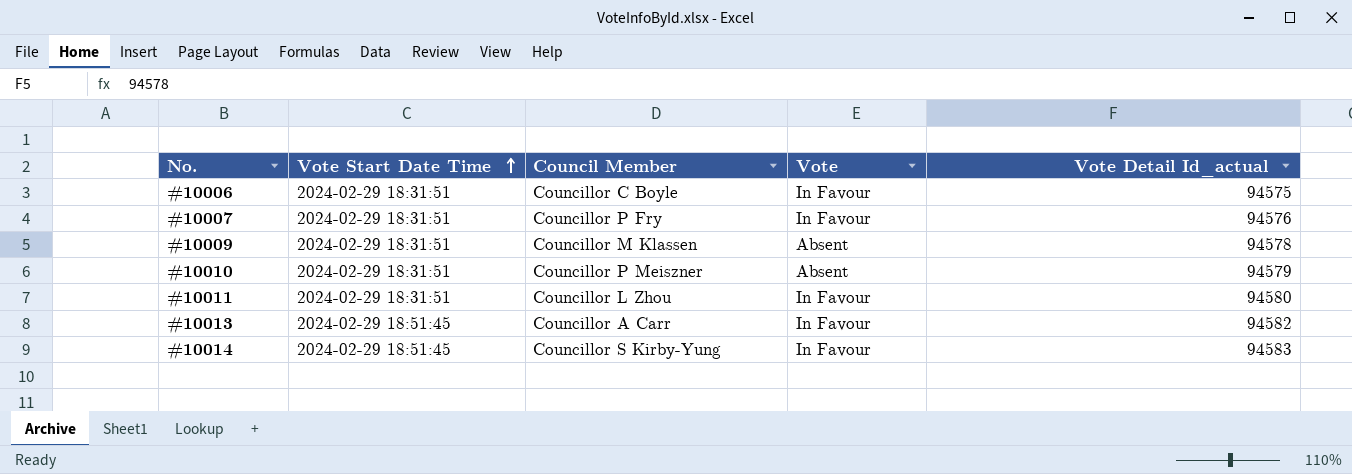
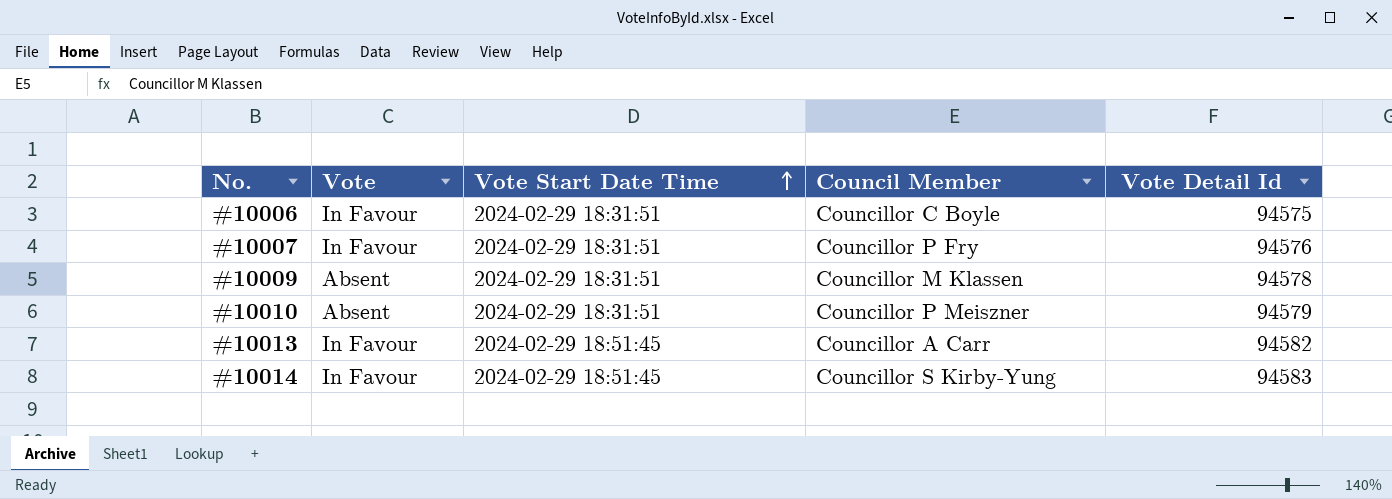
column Vote | position: 4 -> 2
column name: Vote Detail Id_actual -> Vote Detail Id
row #10011: 2024-02-29 18:31:51 | Councillor L Zhou | In Favour | 94580 -> none

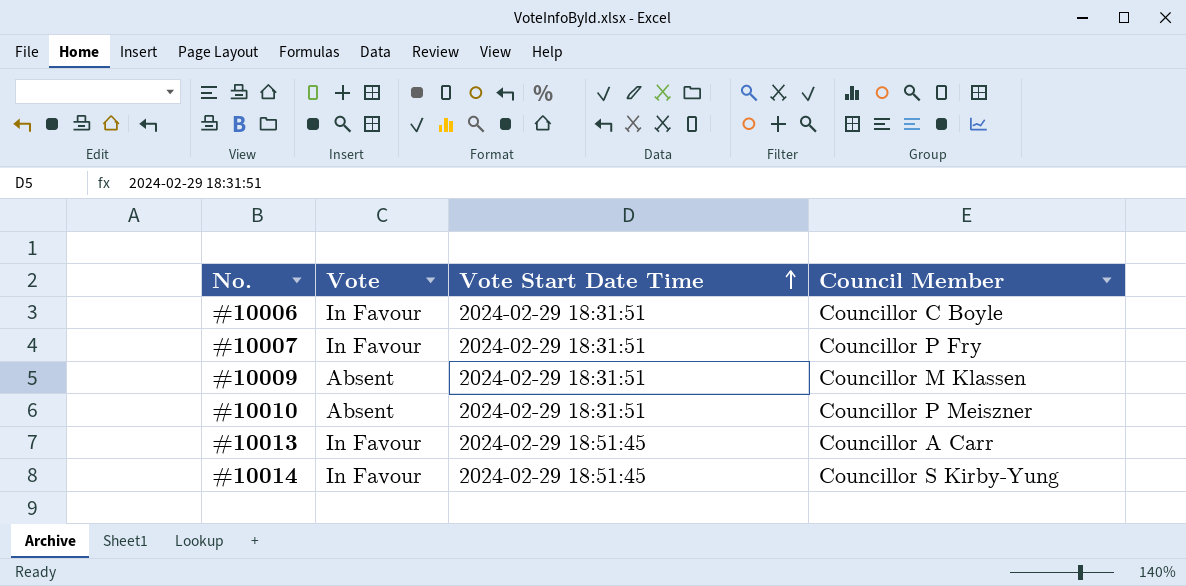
column Vote Detail Id | position: 5 -> none

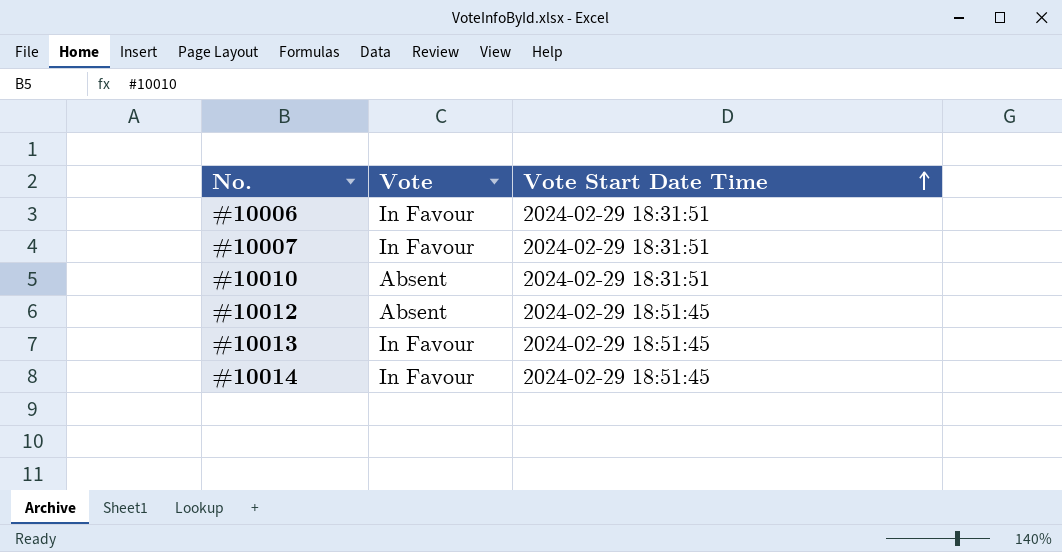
column Council Member | position: 4 -> none
row #10009: Absent | 2024-02-29 18:31:51 | Councillor M Klassen -> none
row #10012: none -> Absent | 2024-02-29 18:51:45

